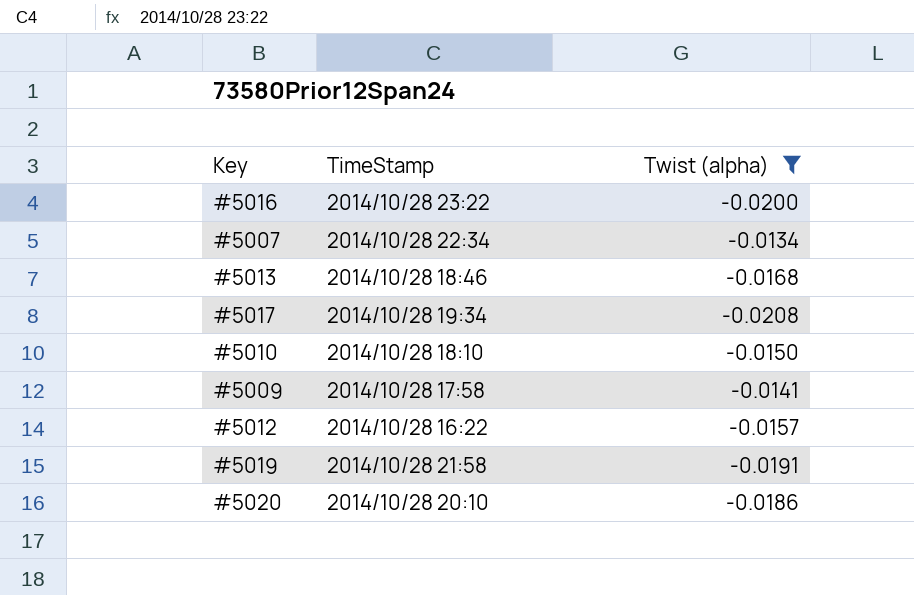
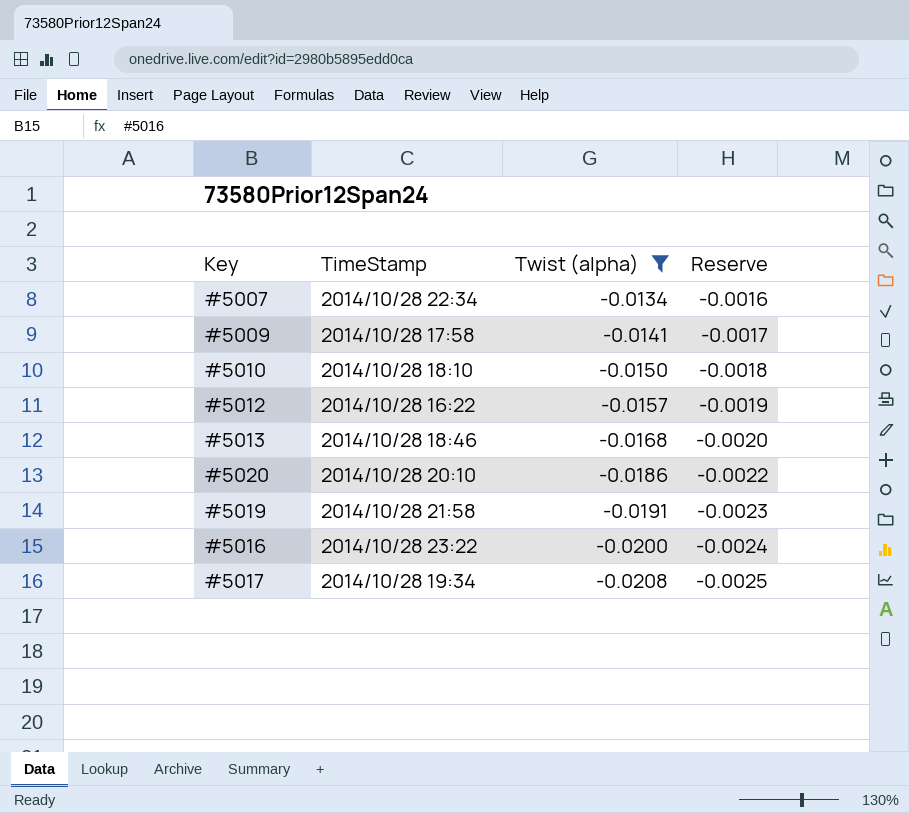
row order: none -> Twist (alpha) descending
column Reserve | formula: none -> [Twist (alpha)] * 0.12

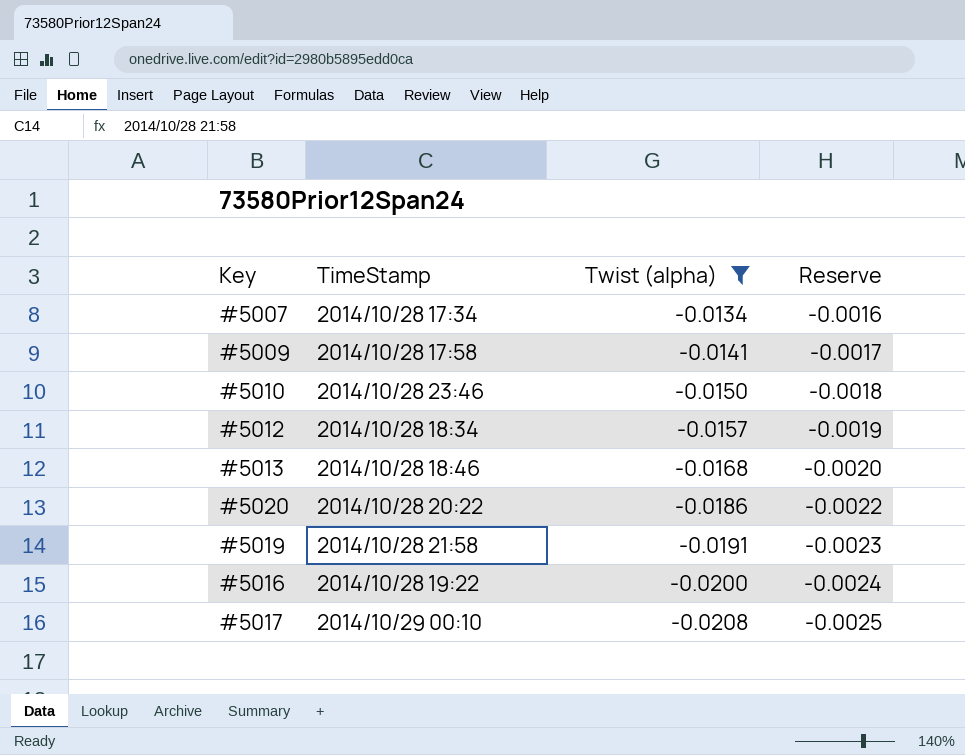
#5007 | TimeStamp: 2014/10/28 22:34 -> 2014/10/28 17:34
#5010 | TimeStamp: 2014/10/28 18:10 -> 2014/10/28 23:46
#5012 | TimeStamp: 2014/10/28 16:22 -> 2014/10/28 18:34
#5020 | TimeStamp: 2014/10/28 20:10 -> 2014/10/28 20:22
#5016 | TimeStamp: 2014/10/28 23:22 -> 2014/10/28 19:22
#5017 | TimeStamp: 2014/10/28 19:34 -> 2014/10/29 00:10

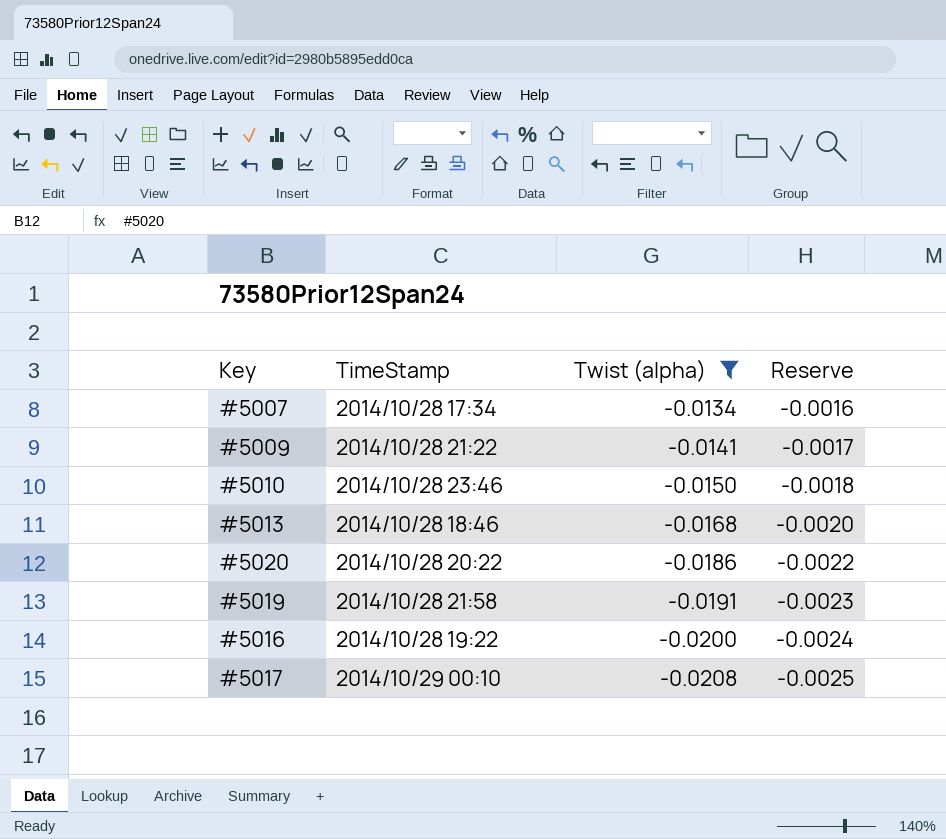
row #5012: 2014/10/28 18:34 | -0.0157 | -0.0019 -> none
#5009 | TimeStamp: 2014/10/28 17:58 -> 2014/10/28 21:22

